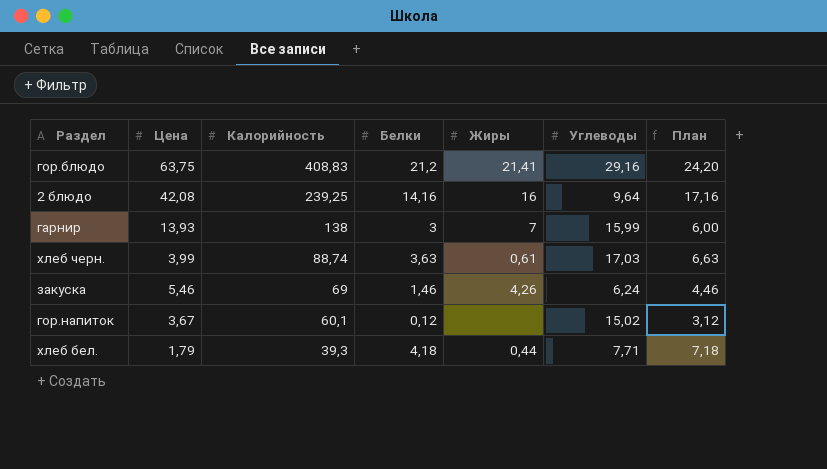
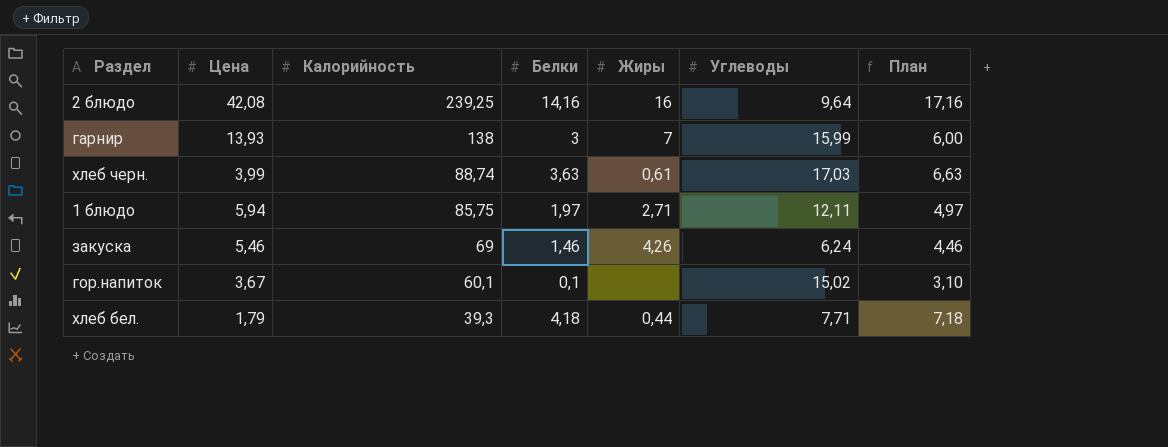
row гор.блюдо: 63,75 | 408,83 | 21,2 | 21,41 | 29,16 | 24,20 -> none
row 1 блюдо: none -> 5,94 | 85,75 | 1,97 | 2,71 | 12,11 | 4,97
гор.напиток | Белки: 0,12 -> 0,1
гор.напиток | План: 3,12 -> 3,10

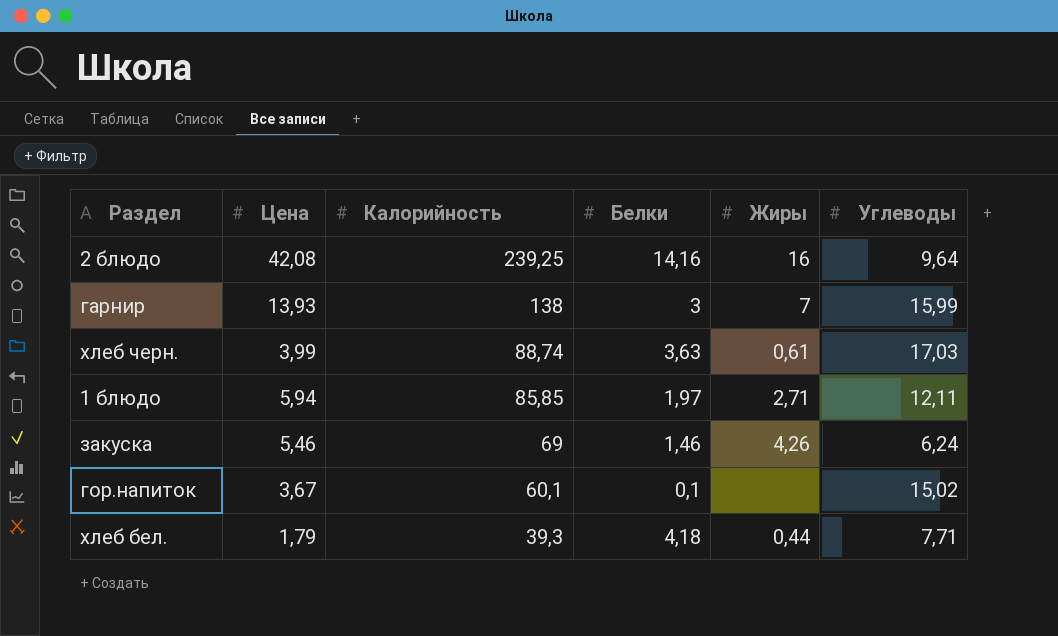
column План | formula: [Белки] + 3 -> none
1 блюдо | Калорийность: 85,75 -> 85,85

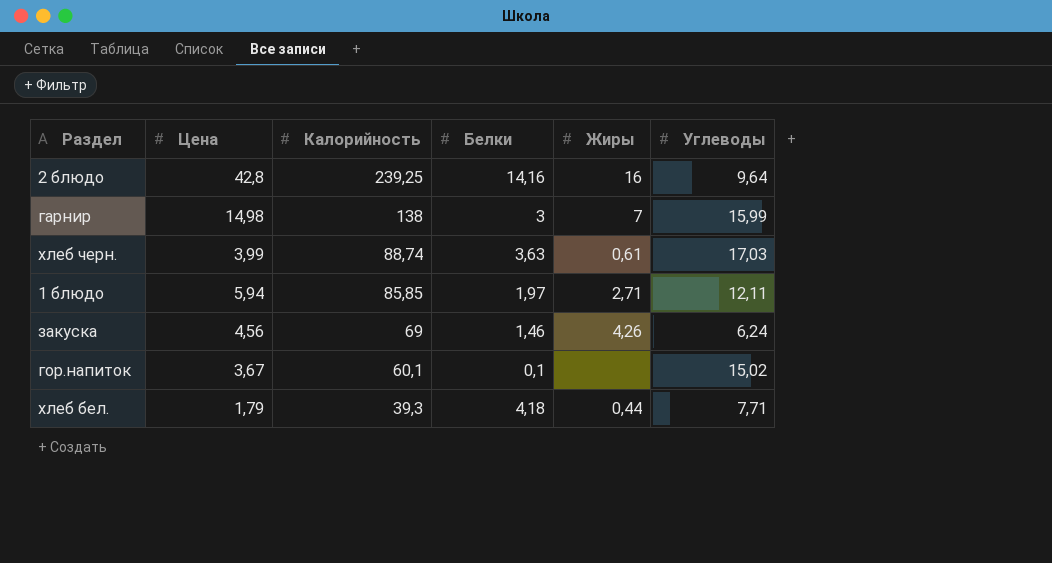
2 блюдо | Цена: 42,08 -> 42,8
гарнир | Цена: 13,93 -> 14,98
закуска | Цена: 5,46 -> 4,56

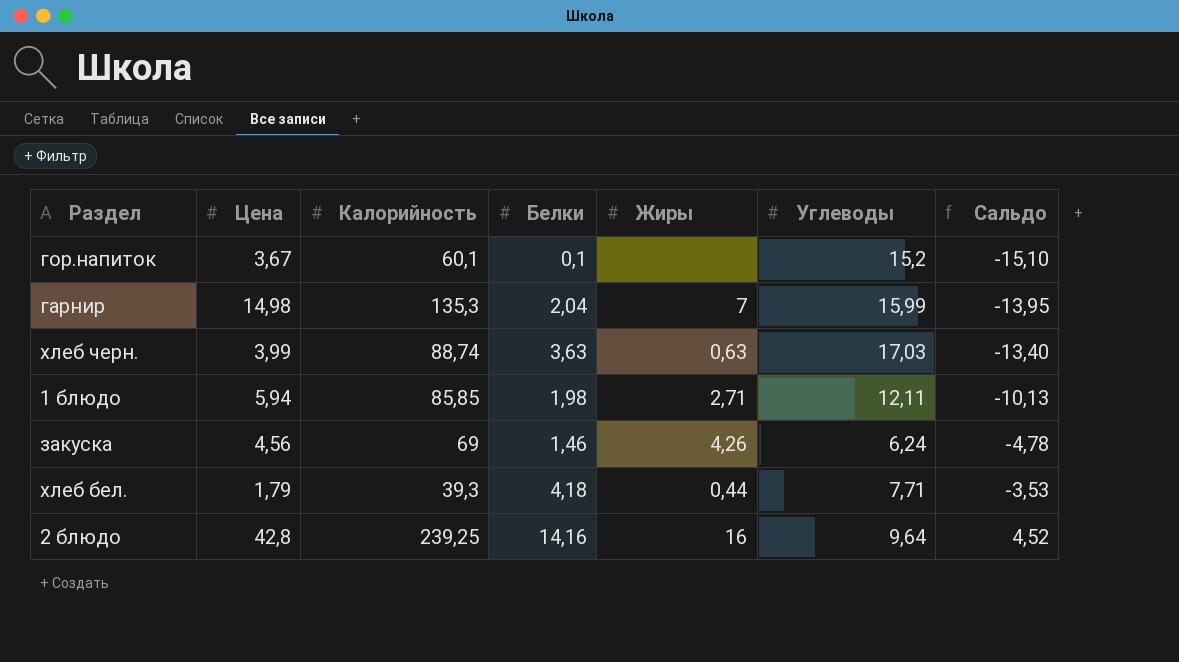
row order: Калорийность descending -> Сальдо ascending
column Сальдо | formula: none -> [Белки] - [Углеводы]
гор.напиток | Углеводы: 15,02 -> 15,2
гарнир | Калорийность: 138 -> 135,3
гарнир | Белки: 3 -> 2,04
хлеб черн. | Жиры: 0,61 -> 0,63
1 блюдо | Белки: 1,97 -> 1,98

